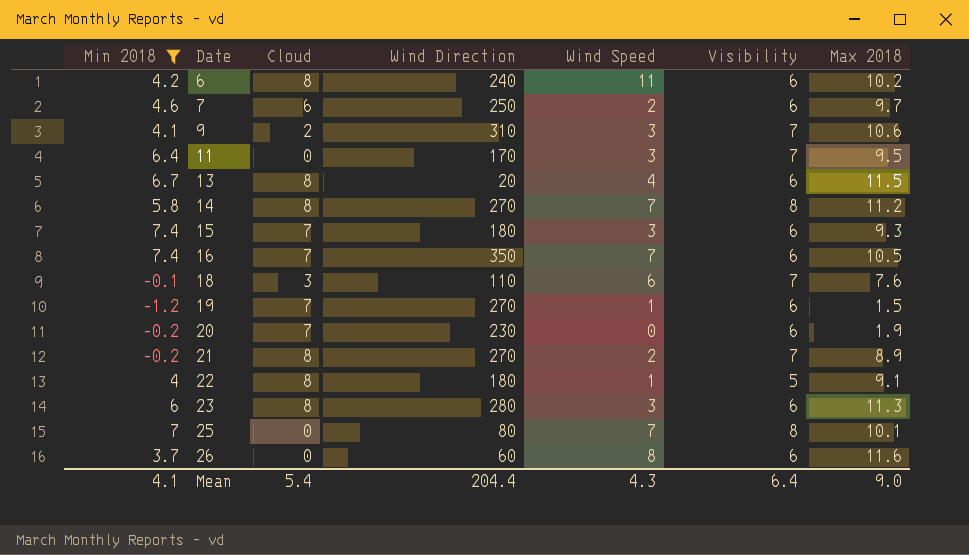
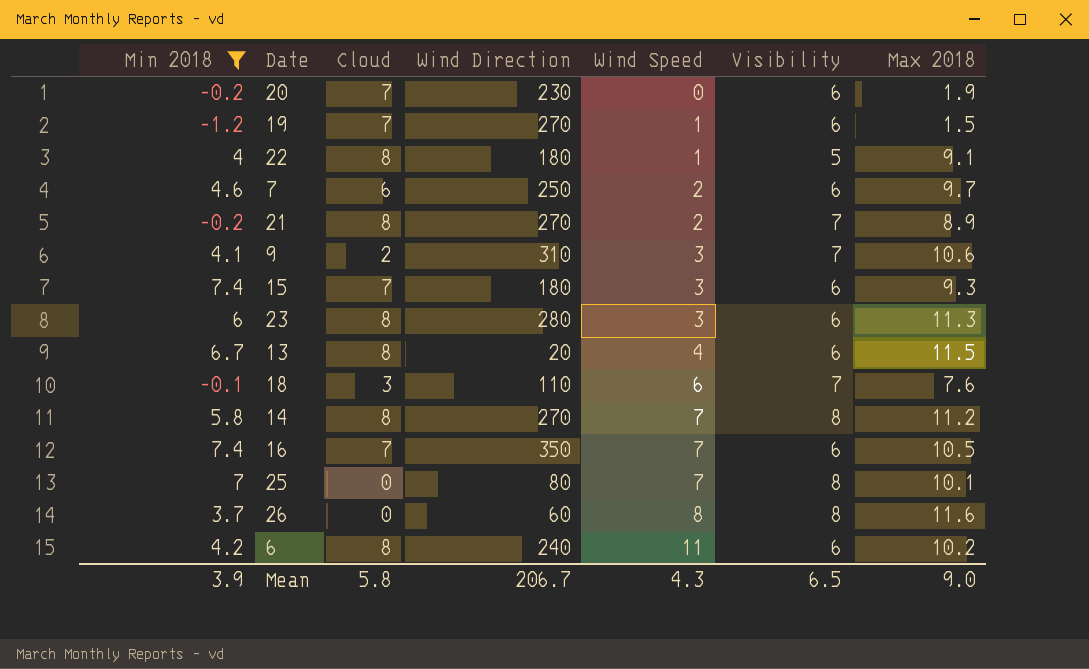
row order: Date ascending -> Wind Speed ascending
row 11: 6.4 | 0 | 170 | 3 | 7 | 9.5 -> none
26 | Visibility: 6 -> 8
Mean | Min 2018: 4.1 -> 3.9
Mean | Cloud: 5.4 -> 5.8
Mean | Wind Direction: 204.4 -> 206.7
Mean | Visibility: 6.4 -> 6.5

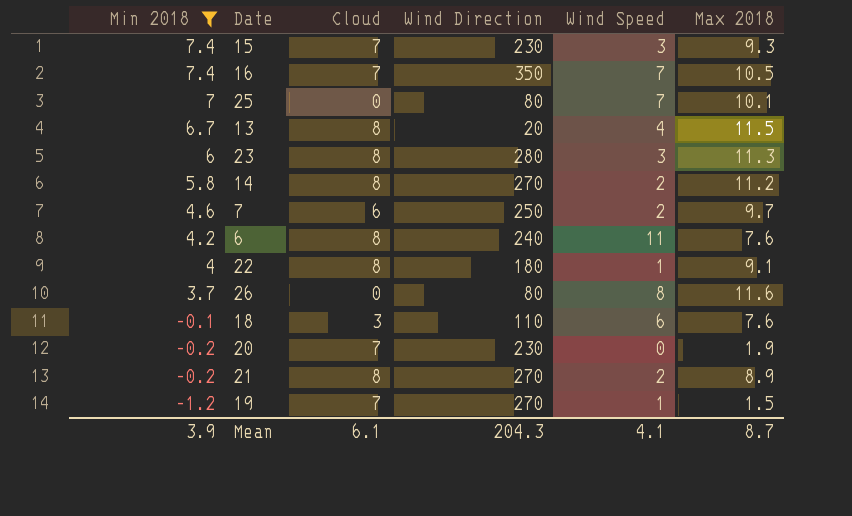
row order: Wind Speed ascending -> Min 2018 descending
column Visibility | position: 6 -> none
row 9: 4.1 | 2 | 310 | 3 | 7 | 10.6 -> none
15 | Wind Direction: 180 -> 230
14 | Wind Speed: 7 -> 2
6 | Max 2018: 10.2 -> 7.6
26 | Wind Direction: 60 -> 80
Mean | Cloud: 5.8 -> 6.1
Mean | Wind Direction: 206.7 -> 204.3
Mean | Wind Speed: 4.3 -> 4.1
Mean | Max 2018: 9.0 -> 8.7

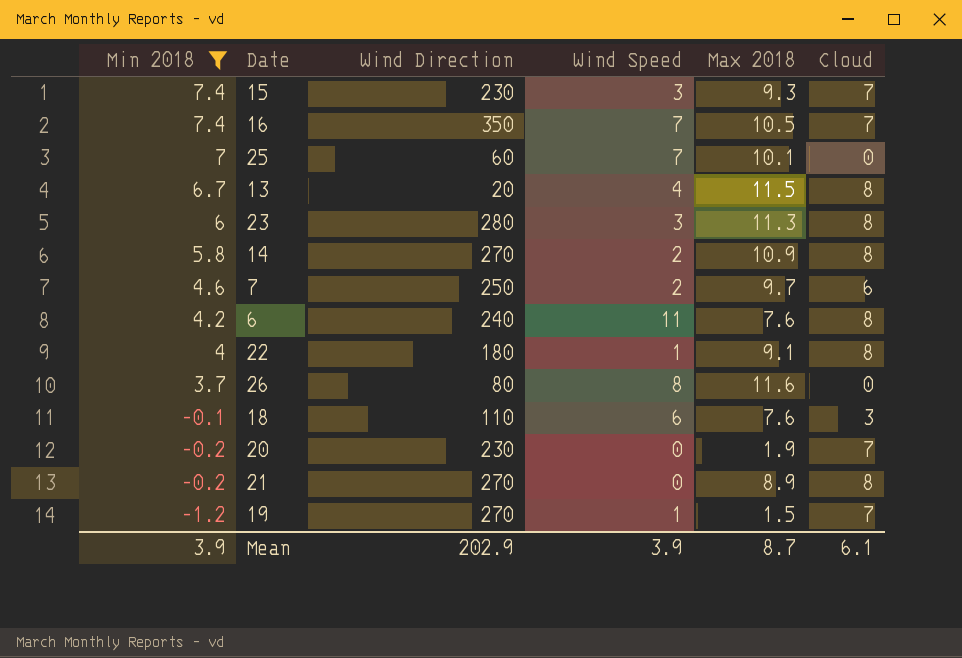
column Cloud | position: 3 -> 6
25 | Wind Direction: 80 -> 60
14 | Max 2018: 11.2 -> 10.9
21 | Wind Speed: 2 -> 0
Mean | Wind Direction: 204.3 -> 202.9
Mean | Wind Speed: 4.1 -> 3.9

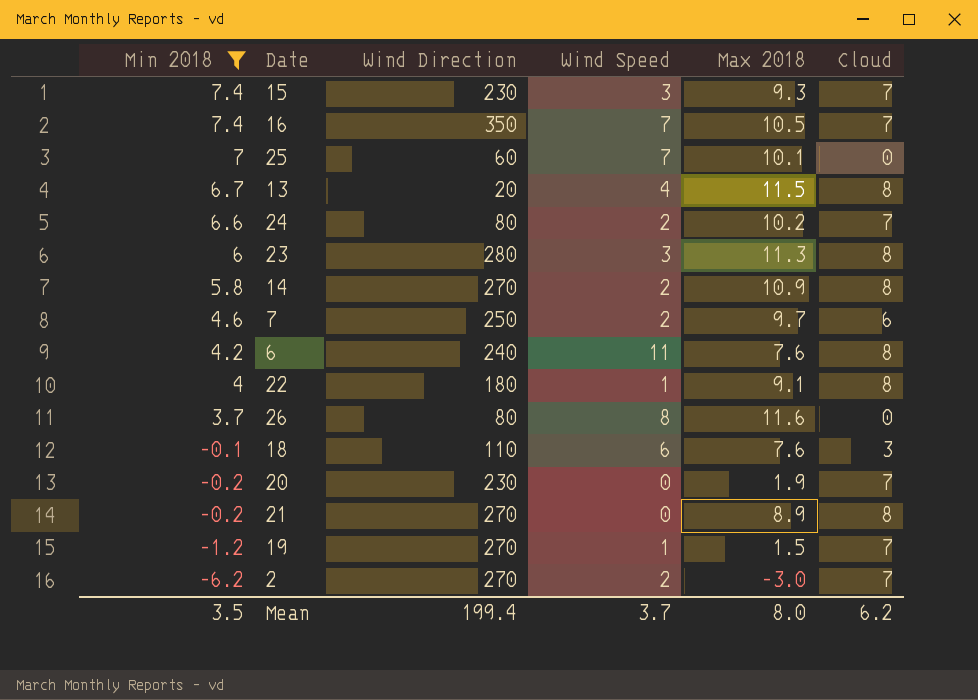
row 24: none -> 6.6 | 80 | 2 | 10.2 | 7
row 2: none -> -6.2 | 270 | 2 | -3.0 | 7
Mean | Min 2018: 3.9 -> 3.5
Mean | Wind Direction: 202.9 -> 199.4
Mean | Wind Speed: 3.9 -> 3.7
Mean | Max 2018: 8.7 -> 8.0
Mean | Cloud: 6.1 -> 6.2

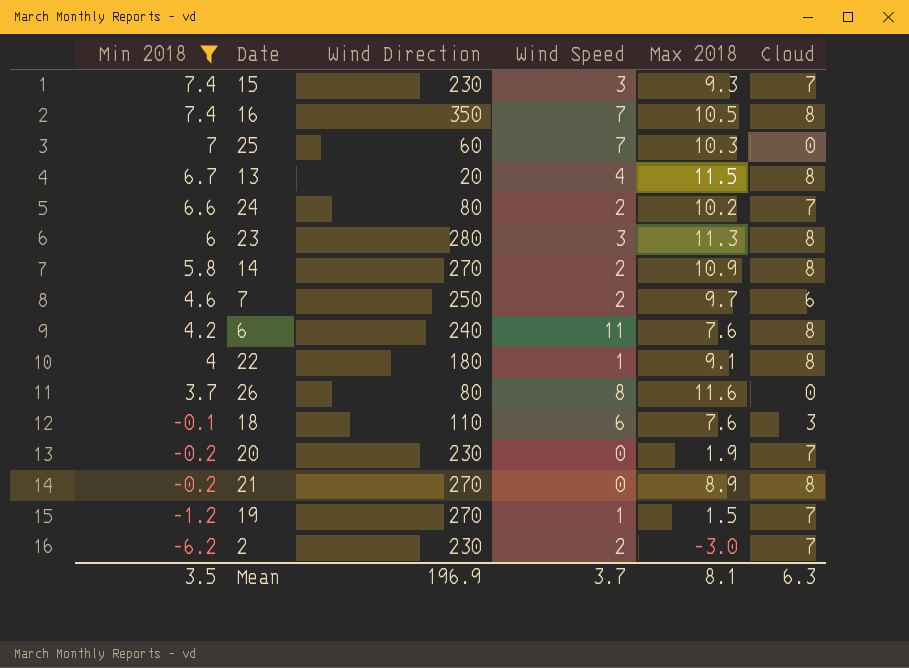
16 | Cloud: 7 -> 8
25 | Max 2018: 10.1 -> 10.3
2 | Wind Direction: 270 -> 230
Mean | Wind Direction: 199.4 -> 196.9
Mean | Max 2018: 8.0 -> 8.1
Mean | Cloud: 6.2 -> 6.3

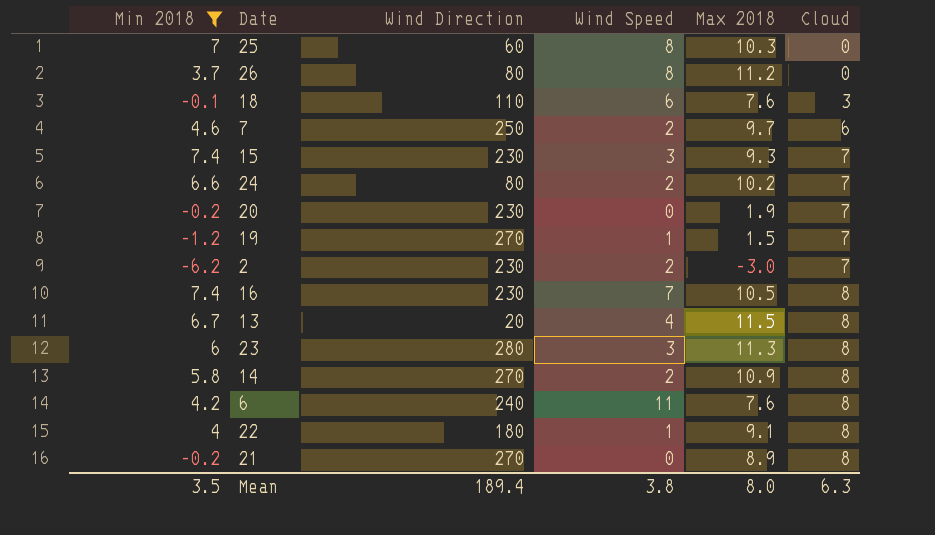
row order: Min 2018 descending -> Cloud ascending
25 | Wind Speed: 7 -> 8
26 | Max 2018: 11.6 -> 11.2
16 | Wind Direction: 350 -> 230
Mean | Wind Direction: 196.9 -> 189.4
Mean | Wind Speed: 3.7 -> 3.8
Mean | Max 2018: 8.1 -> 8.0

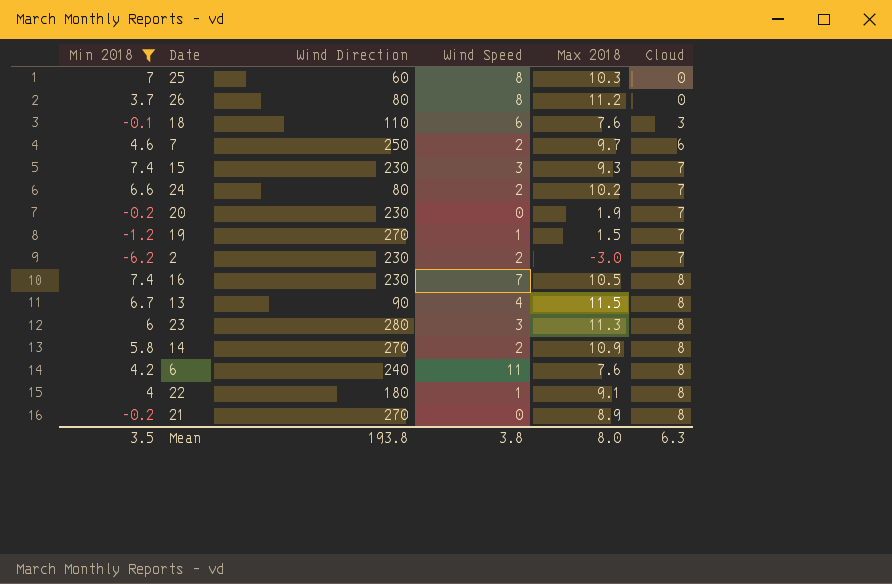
13 | Wind Direction: 20 -> 90
Mean | Wind Direction: 189.4 -> 193.8

